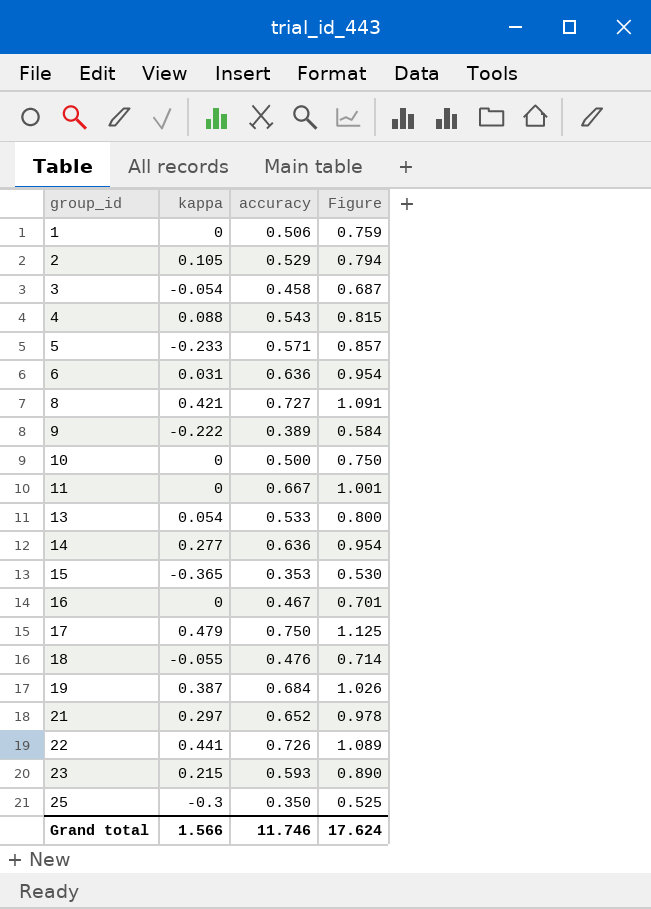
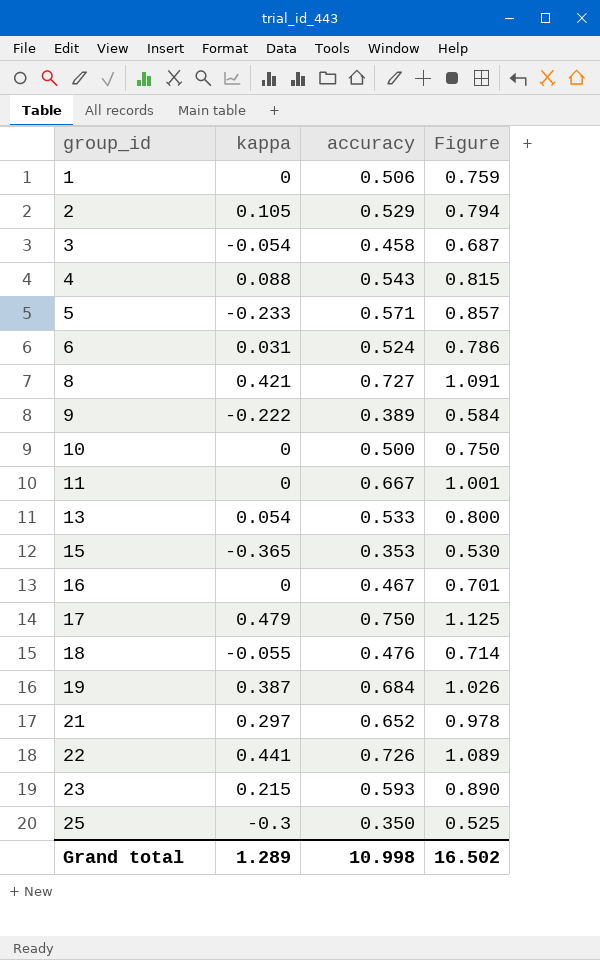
row 14: 0.277 | 0.636 | 0.954 -> none
6 | accuracy: 0.636 -> 0.524
6 | Figure: 0.954 -> 0.786
Grand total | kappa: 1.566 -> 1.289
Grand total | accuracy: 11.746 -> 10.998
Grand total | Figure: 17.624 -> 16.502

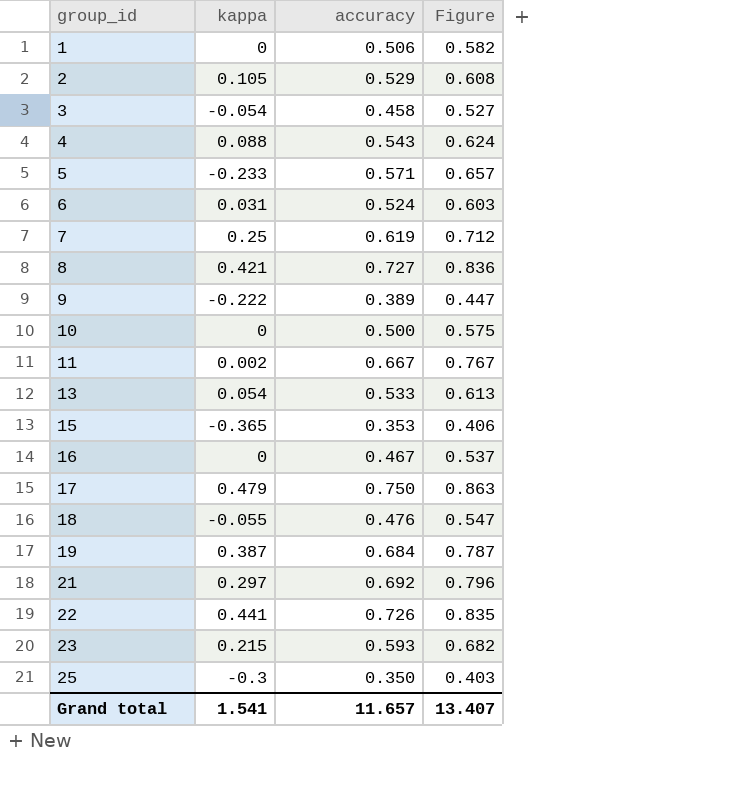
column Figure | formula: [accuracy] * 1.5 -> [accuracy] * 1.15
row 7: none -> 0.25 | 0.619 | 0.712
11 | kappa: 0 -> 0.002
21 | accuracy: 0.652 -> 0.692
Grand total | kappa: 1.289 -> 1.541
Grand total | accuracy: 10.998 -> 11.657
Grand total | Figure: 16.502 -> 13.407

